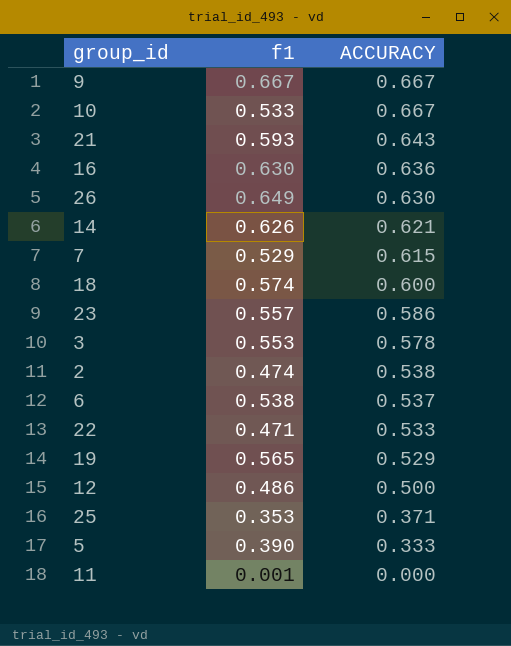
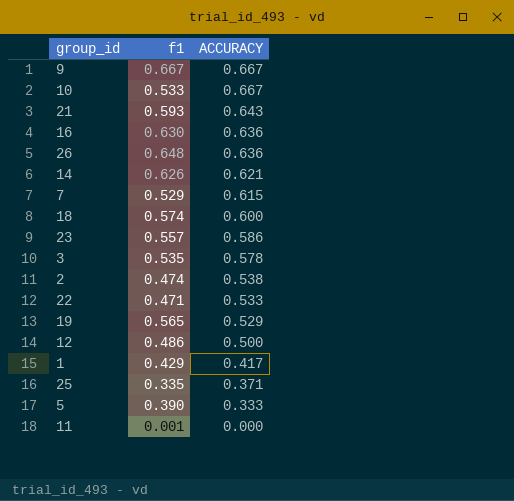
row 6: 0.538 | 0.537 -> none
26 | f1: 0.649 -> 0.648
26 | ACCURACY: 0.630 -> 0.636
3 | f1: 0.553 -> 0.535
row 1: none -> 0.429 | 0.417
25 | f1: 0.353 -> 0.335

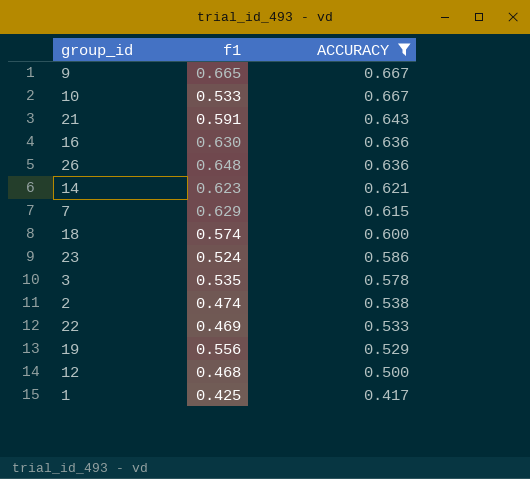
filter: none -> ACCURACY >= 0.417
9 | f1: 0.667 -> 0.665
21 | f1: 0.593 -> 0.591
14 | f1: 0.626 -> 0.623
7 | f1: 0.529 -> 0.629
23 | f1: 0.557 -> 0.524
22 | f1: 0.471 -> 0.469
19 | f1: 0.565 -> 0.556
12 | f1: 0.486 -> 0.468
1 | f1: 0.429 -> 0.425

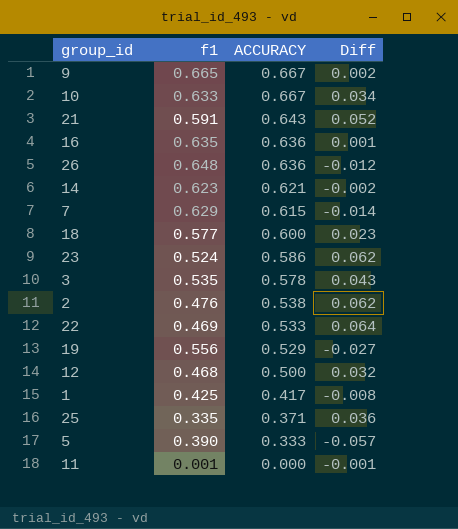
filter: ACCURACY >= 0.417 -> none
column Diff | formula: none -> [ACCURACY] - [f1]
10 | f1: 0.533 -> 0.633
16 | f1: 0.630 -> 0.635
18 | f1: 0.574 -> 0.577
2 | f1: 0.474 -> 0.476

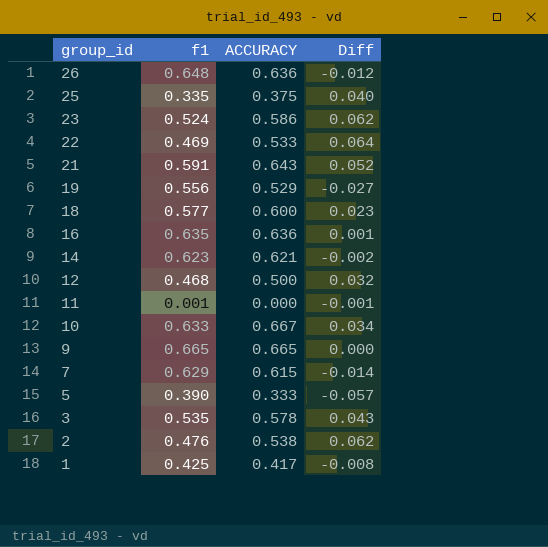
row order: ACCURACY descending -> group_id descending
25 | ACCURACY: 0.371 -> 0.375
25 | Diff: 0.036 -> 0.040
9 | ACCURACY: 0.667 -> 0.665
9 | Diff: 0.002 -> 0.000

